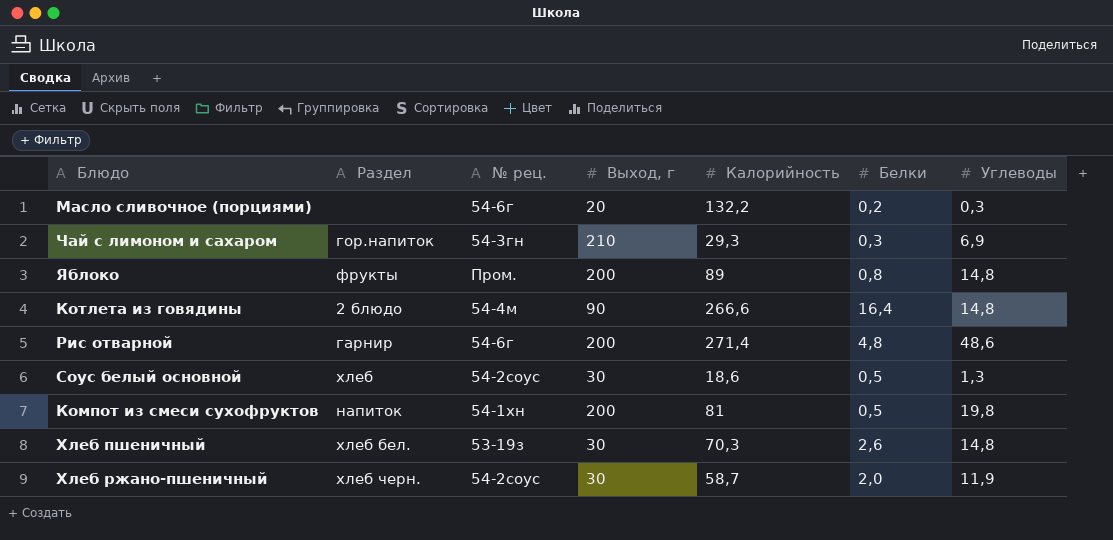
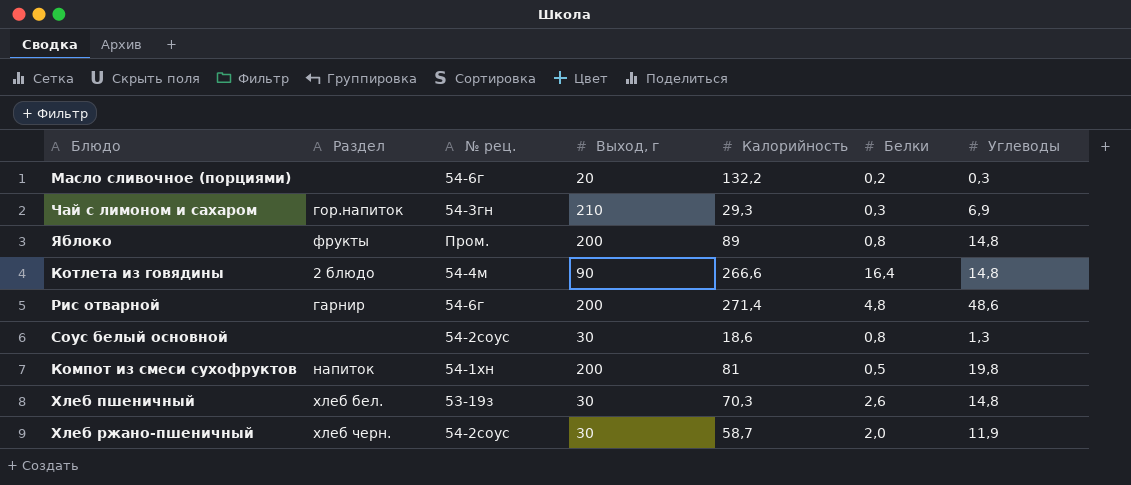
Соус белый основной | Раздел: хлеб -> none
Соус белый основной | Белки: 0,5 -> 0,8

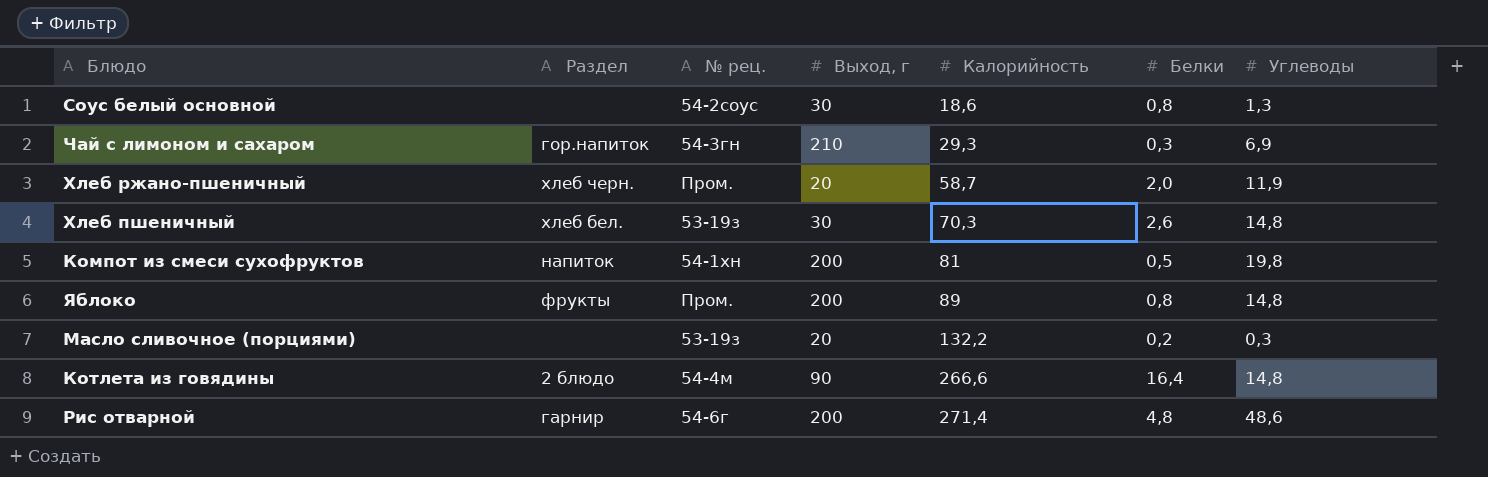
row order: none -> Калорийность ascending
Хлеб ржано-пшеничный | № рец.: 54-2соус -> Пром.
Хлеб ржано-пшеничный | Выход, г: 30 -> 20
Масло сливочное (порциями) | № рец.: 54-6г -> 53-19з

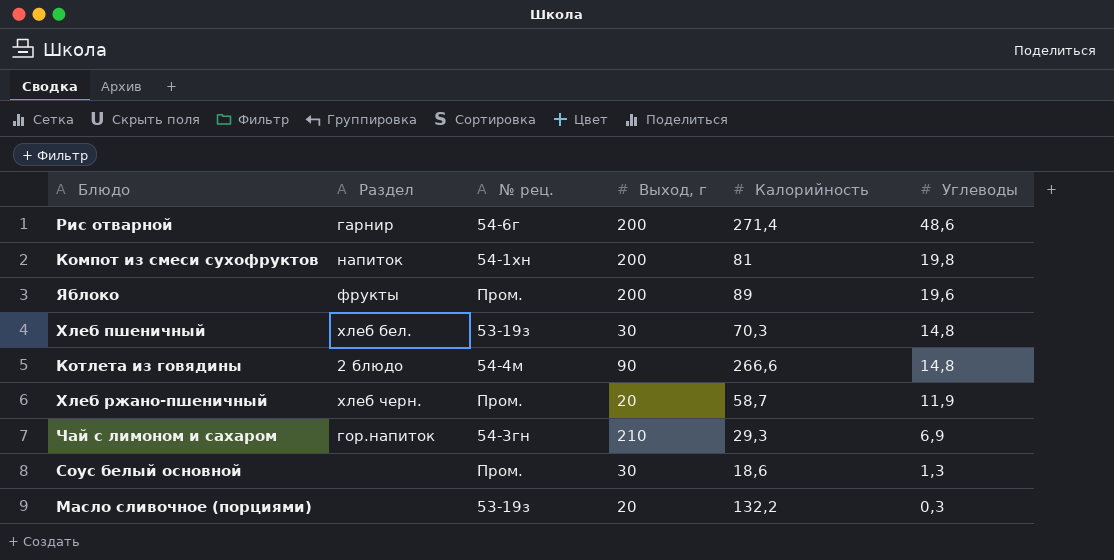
row order: Калорийность ascending -> Углеводы descending
column Белки | position: 6 -> none
Яблоко | Углеводы: 14,8 -> 19,6
Соус белый основной | № рец.: 54-2соус -> Пром.

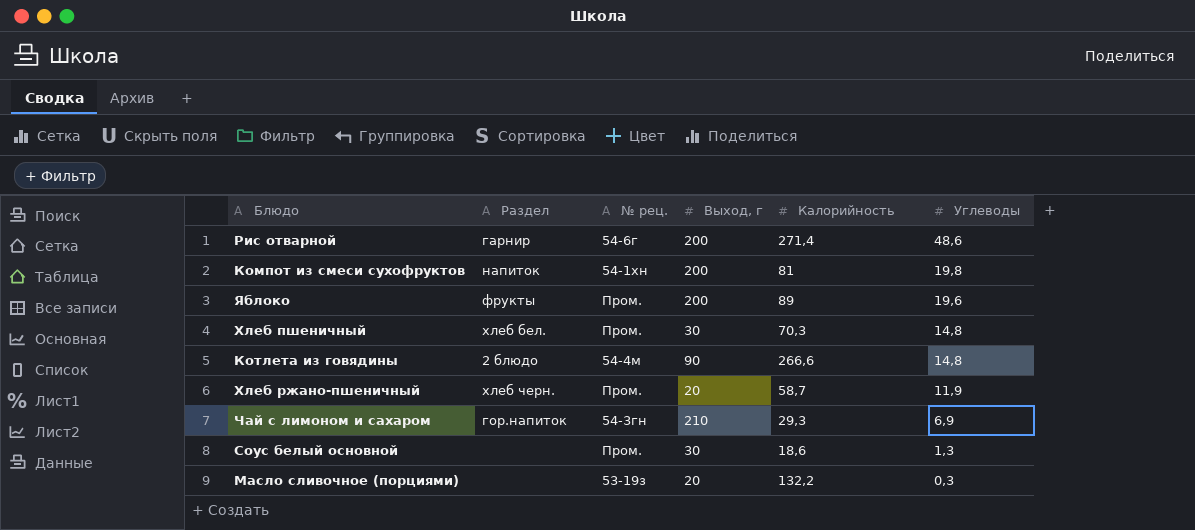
Хлеб пшеничный | № рец.: 53-19з -> Пром.

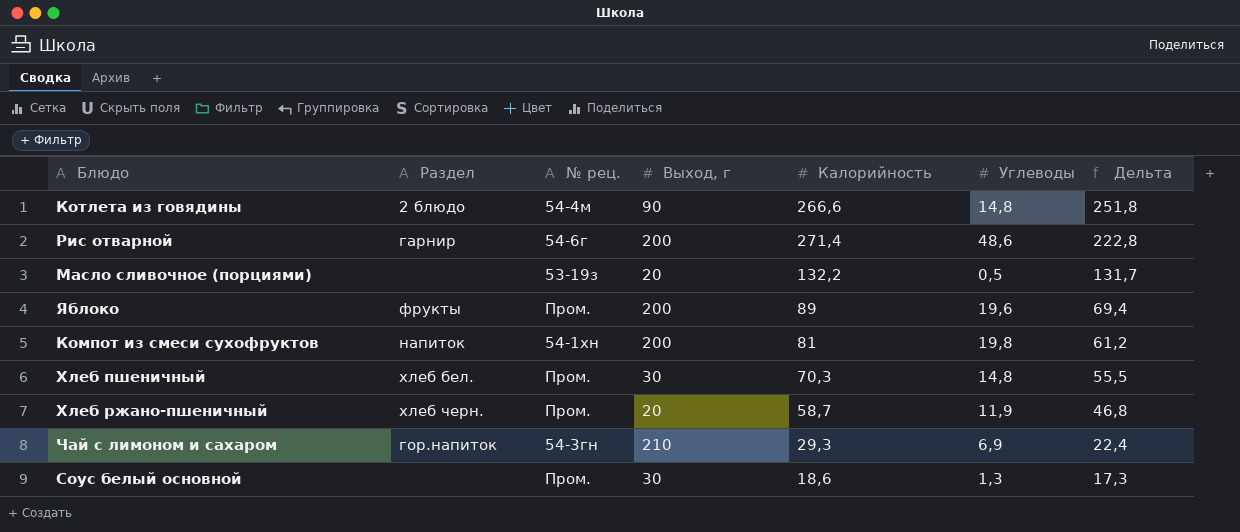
row order: Углеводы descending -> Дельта descending
column Дельта | formula: none -> [Калорийность] - [Углеводы]
Масло сливочное (порциями) | Углеводы: 0,3 -> 0,5

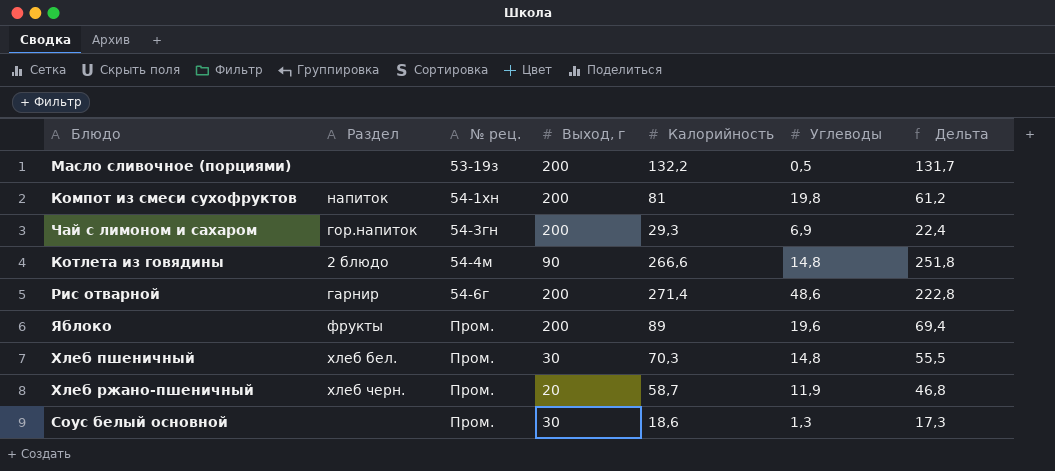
row order: Дельта descending -> № рец. ascending
Масло сливочное (порциями) | Выход, г: 20 -> 200
Чай с лимоном и сахаром | Выход, г: 210 -> 200

